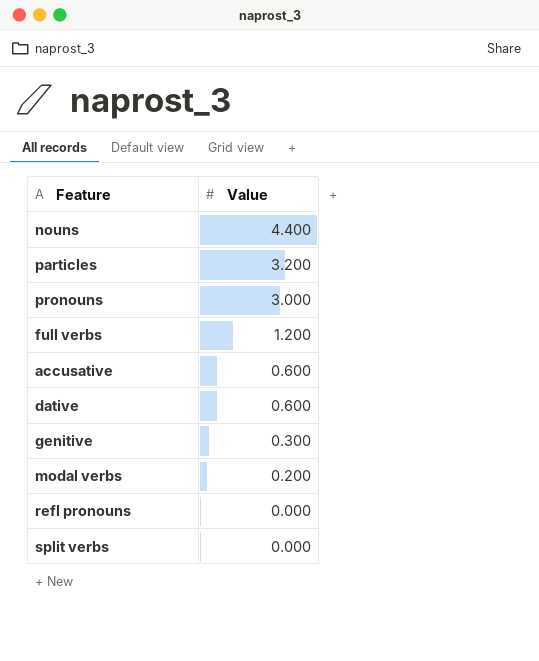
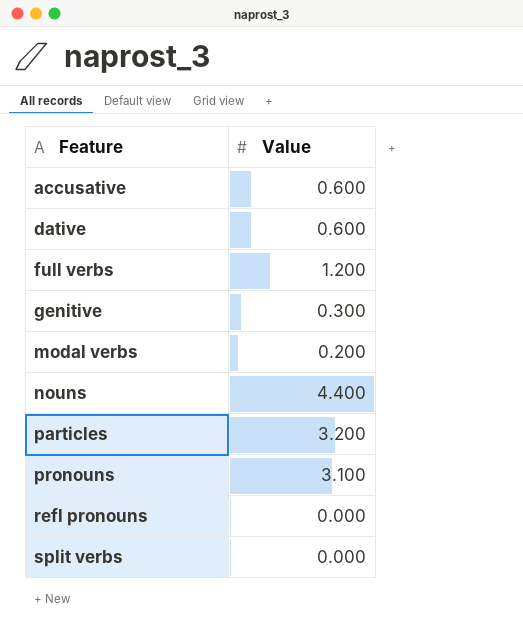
row order: Value descending -> Feature ascending
pronouns | Value: 3.000 -> 3.100

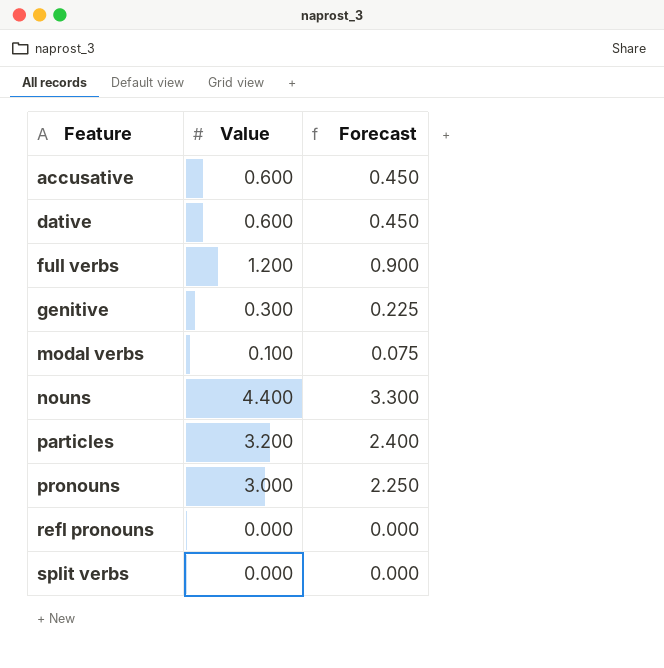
column Forecast | formula: none -> [Value] * 0.75
modal verbs | Value: 0.200 -> 0.100
pronouns | Value: 3.100 -> 3.000

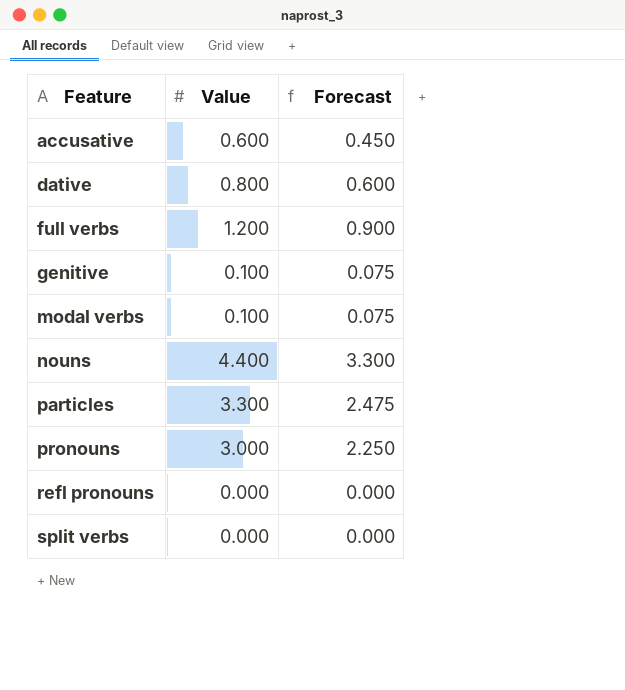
dative | Value: 0.600 -> 0.800
dative | Forecast: 0.450 -> 0.600
genitive | Value: 0.300 -> 0.100
genitive | Forecast: 0.225 -> 0.075
particles | Value: 3.200 -> 3.300
particles | Forecast: 2.400 -> 2.475

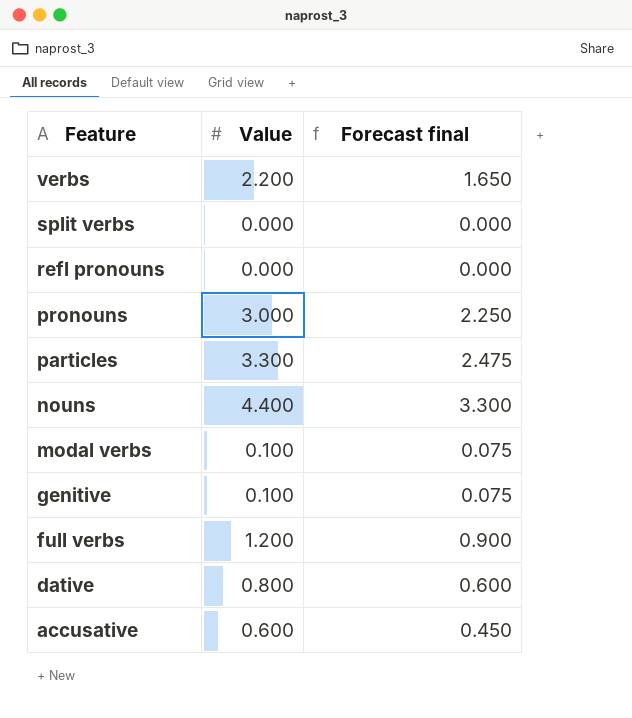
row order: Feature ascending -> Feature descending
column name: Forecast -> Forecast final
row verbs: none -> 2.200 | 1.650

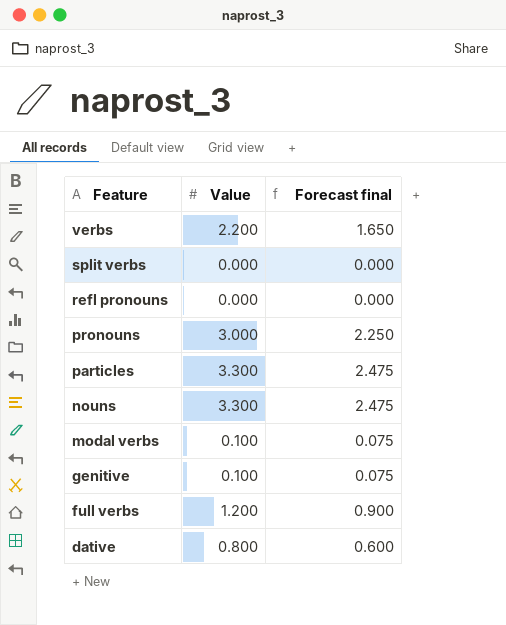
row accusative: 0.600 | 0.450 -> none
nouns | Value: 4.400 -> 3.300
nouns | Forecast final: 3.300 -> 2.475

